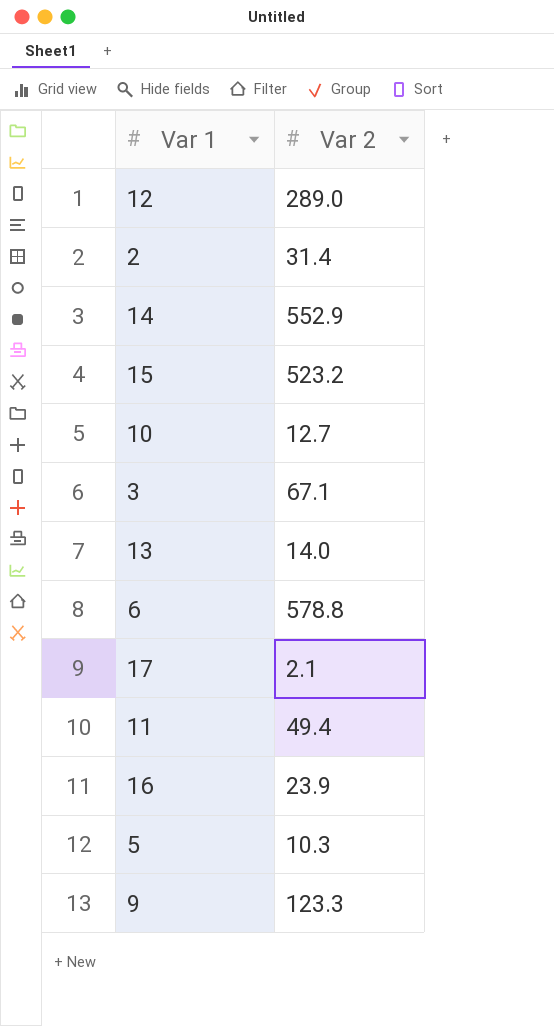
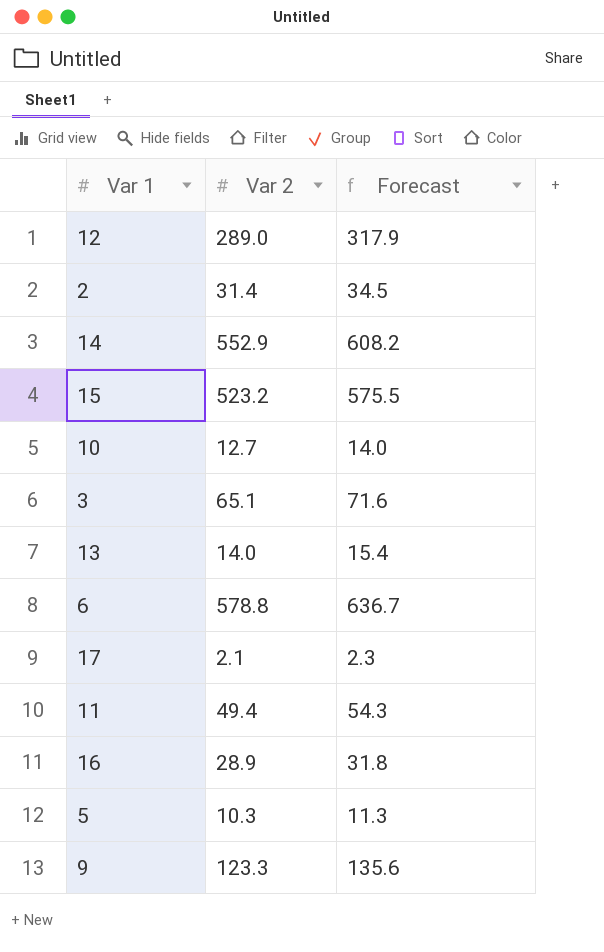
column Forecast | formula: none -> [Var 2] * 1.1
3 | Var 2: 67.1 -> 65.1
16 | Var 2: 23.9 -> 28.9

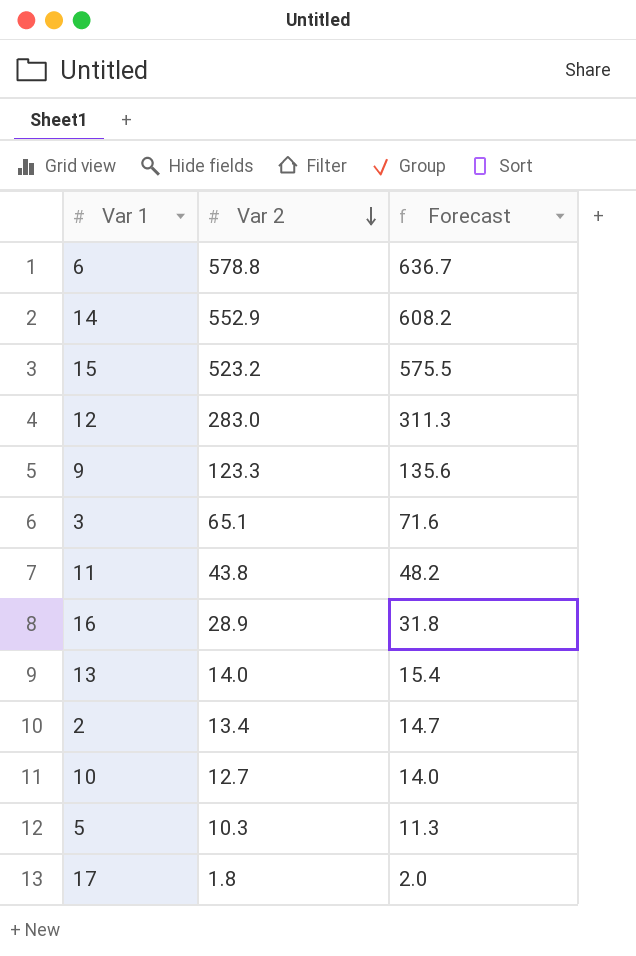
row order: none -> Var 2 descending
12 | Var 2: 289.0 -> 283.0
12 | Forecast: 317.9 -> 311.3
11 | Var 2: 49.4 -> 43.8
11 | Forecast: 54.3 -> 48.2
2 | Var 2: 31.4 -> 13.4
2 | Forecast: 34.5 -> 14.7
17 | Var 2: 2.1 -> 1.8
17 | Forecast: 2.3 -> 2.0

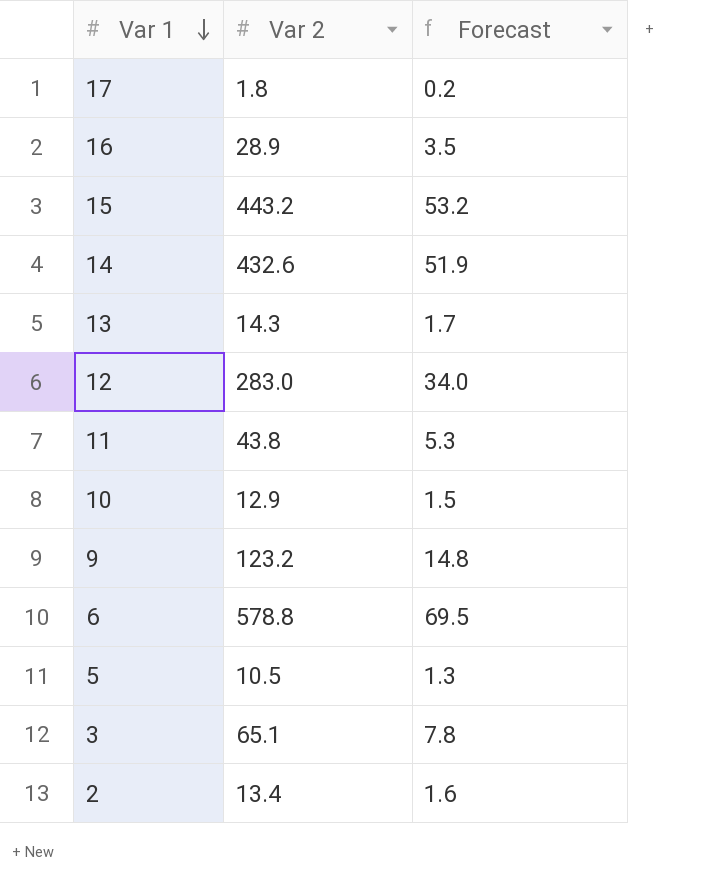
row order: Var 2 descending -> Var 1 descending
column Forecast | formula: [Var 2] * 1.1 -> [Var 2] * 0.12
15 | Var 2: 523.2 -> 443.2
14 | Var 2: 552.9 -> 432.6
13 | Var 2: 14.0 -> 14.3
10 | Var 2: 12.7 -> 12.9
9 | Var 2: 123.3 -> 123.2
5 | Var 2: 10.3 -> 10.5

